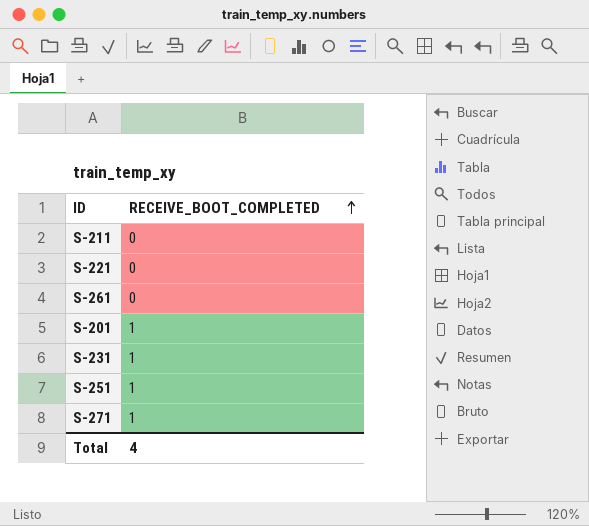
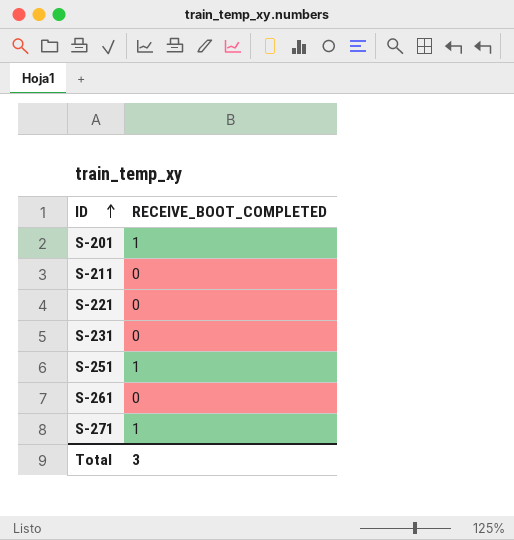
row order: RECEIVE_BOOT_COMPLETED ascending -> ID ascending
S-231 | RECEIVE_BOOT_COMPLETED: 1 -> 0
Total | RECEIVE_BOOT_COMPLETED: 4 -> 3

